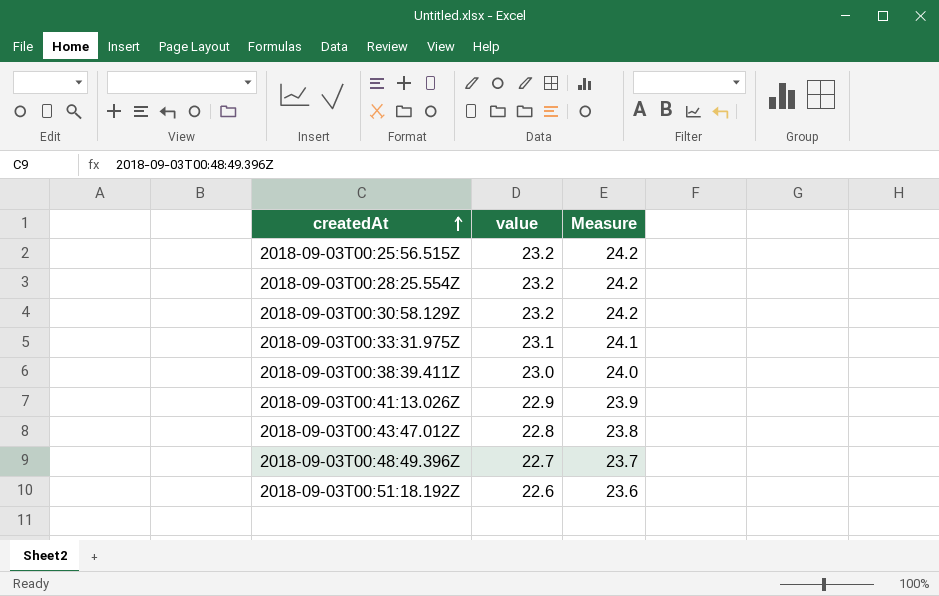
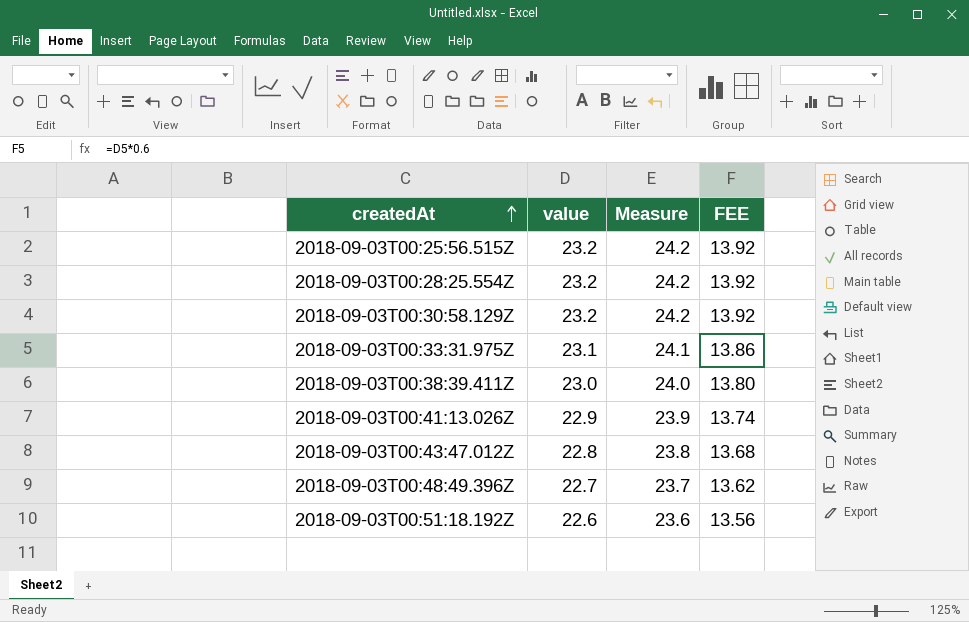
column FEE | formula: none -> [value] * 0.6

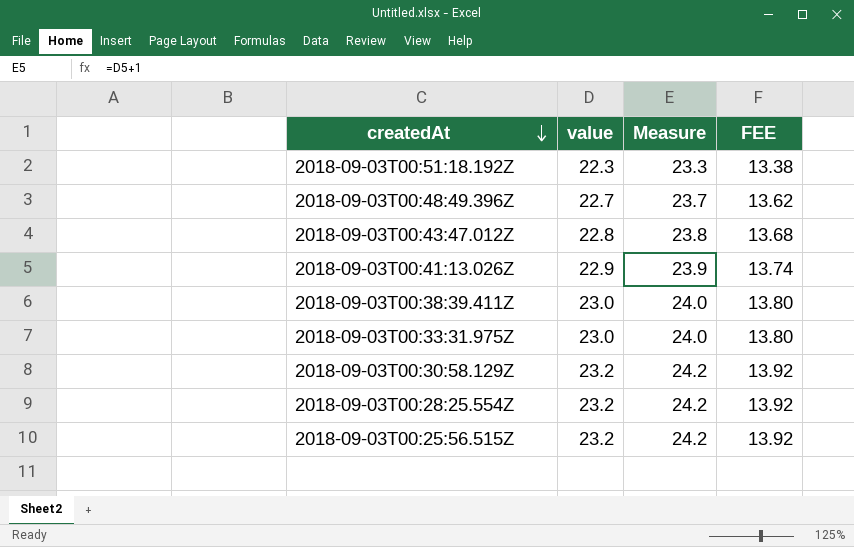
row order: createdAt ascending -> createdAt descending
2018-09-03T00:51:18.192Z | value: 22.6 -> 22.3
2018-09-03T00:51:18.192Z | Measure: 23.6 -> 23.3
2018-09-03T00:51:18.192Z | FEE: 13.56 -> 13.38
2018-09-03T00:33:31.975Z | value: 23.1 -> 23.0
2018-09-03T00:33:31.975Z | Measure: 24.1 -> 24.0
2018-09-03T00:33:31.975Z | FEE: 13.86 -> 13.80

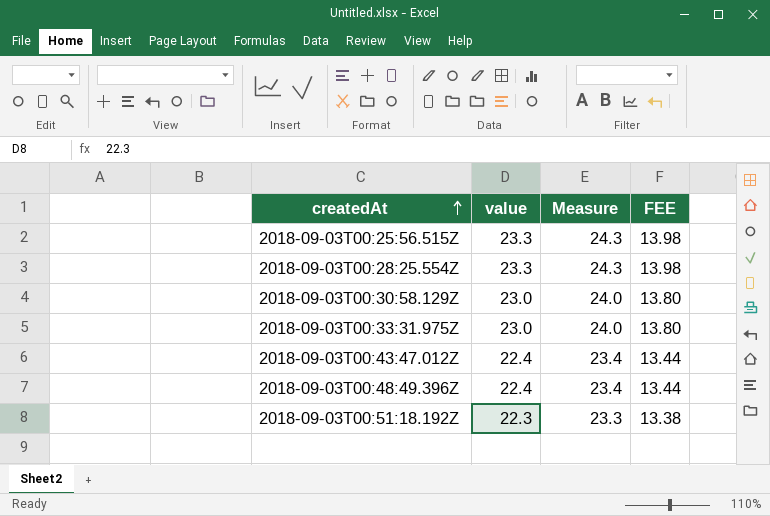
row order: createdAt descending -> createdAt ascending
row 2018-09-03T00:41:13.026Z: 22.9 | 23.9 | 13.74 -> none
row 2018-09-03T00:38:39.411Z: 23.0 | 24.0 | 13.80 -> none
2018-09-03T00:25:56.515Z | value: 23.2 -> 23.3
2018-09-03T00:25:56.515Z | Measure: 24.2 -> 24.3
2018-09-03T00:25:56.515Z | FEE: 13.92 -> 13.98
2018-09-03T00:28:25.554Z | value: 23.2 -> 23.3
2018-09-03T00:28:25.554Z | Measure: 24.2 -> 24.3
2018-09-03T00:28:25.554Z | FEE: 13.92 -> 13.98
2018-09-03T00:30:58.129Z | value: 23.2 -> 23.0
2018-09-03T00:30:58.129Z | Measure: 24.2 -> 24.0
2018-09-03T00:30:58.129Z | FEE: 13.92 -> 13.80
2018-09-03T00:43:47.012Z | value: 22.8 -> 22.4
2018-09-03T00:43:47.012Z | Measure: 23.8 -> 23.4
2018-09-03T00:43:47.012Z | FEE: 13.68 -> 13.44
2018-09-03T00:48:49.396Z | value: 22.7 -> 22.4
2018-09-03T00:48:49.396Z | Measure: 23.7 -> 23.4
2018-09-03T00:48:49.396Z | FEE: 13.62 -> 13.44

